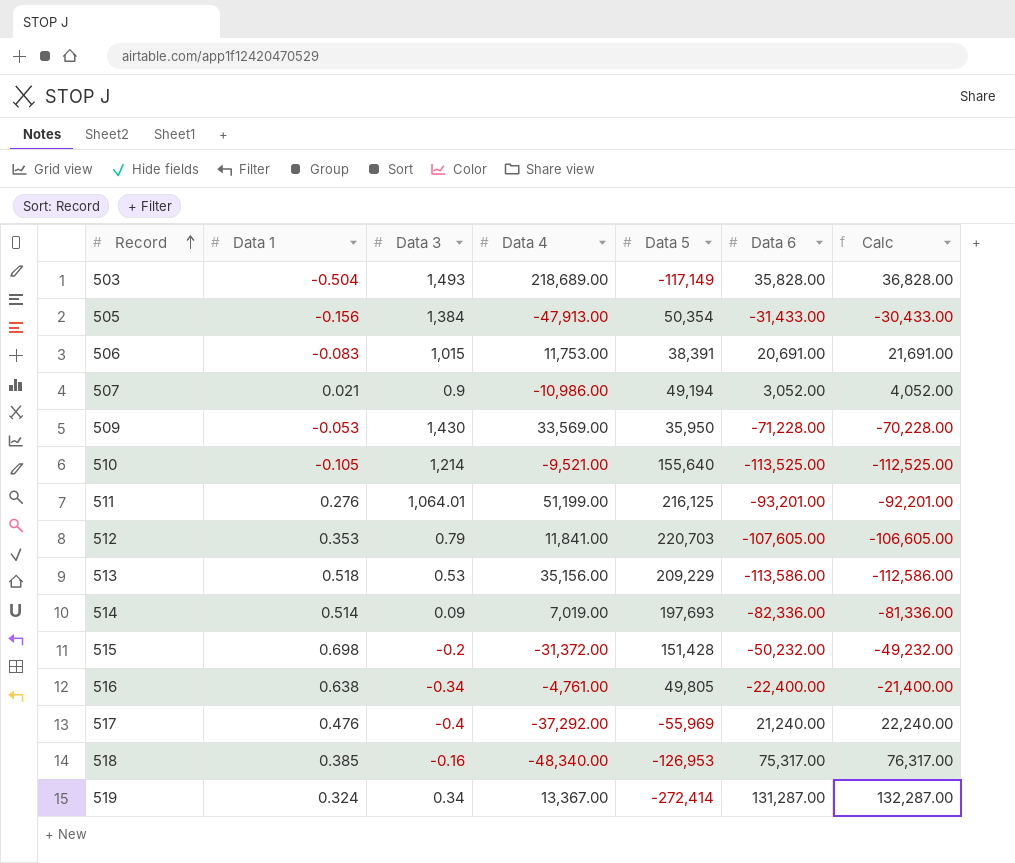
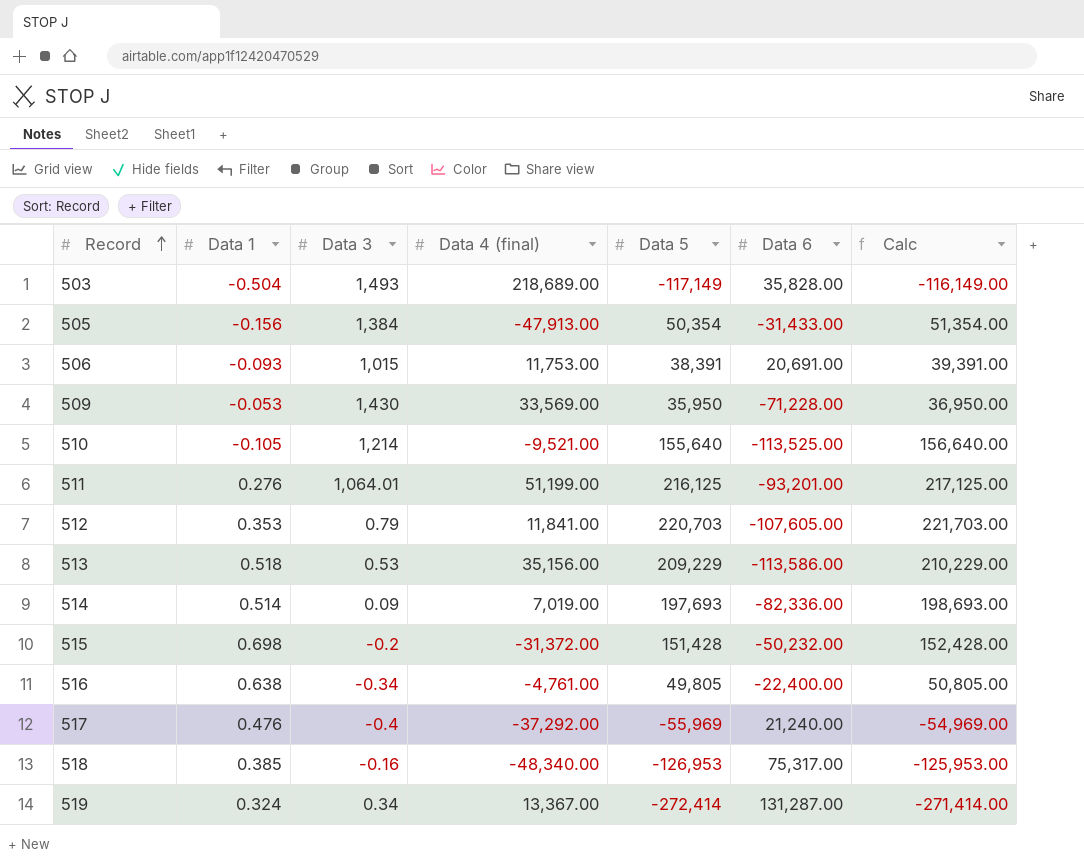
column name: Data 4 -> Data 4 (final)
column Calc | formula: [Data 6] + 1000 -> [Data 5] + 1000
row 507: 0.021 | 0.9 | -10,986.00 | 49,194 | 3,052.00 | 4,052.00 -> none
506 | Data 1: -0.083 -> -0.093

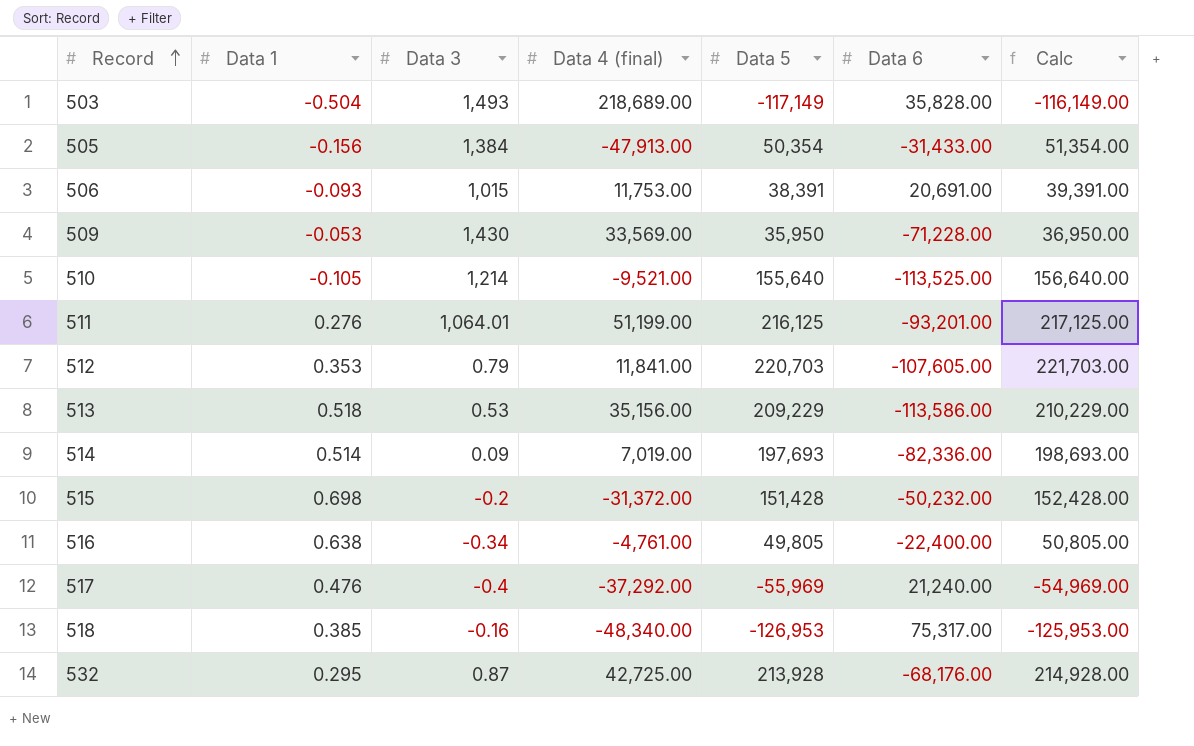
row 519: 0.324 | 0.34 | 13,367.00 | -272,414 | 131,287.00 | -271,414.00 -> none
row 532: none -> 0.295 | 0.87 | 42,725.00 | 213,928 | -68,176.00 | 214,928.00

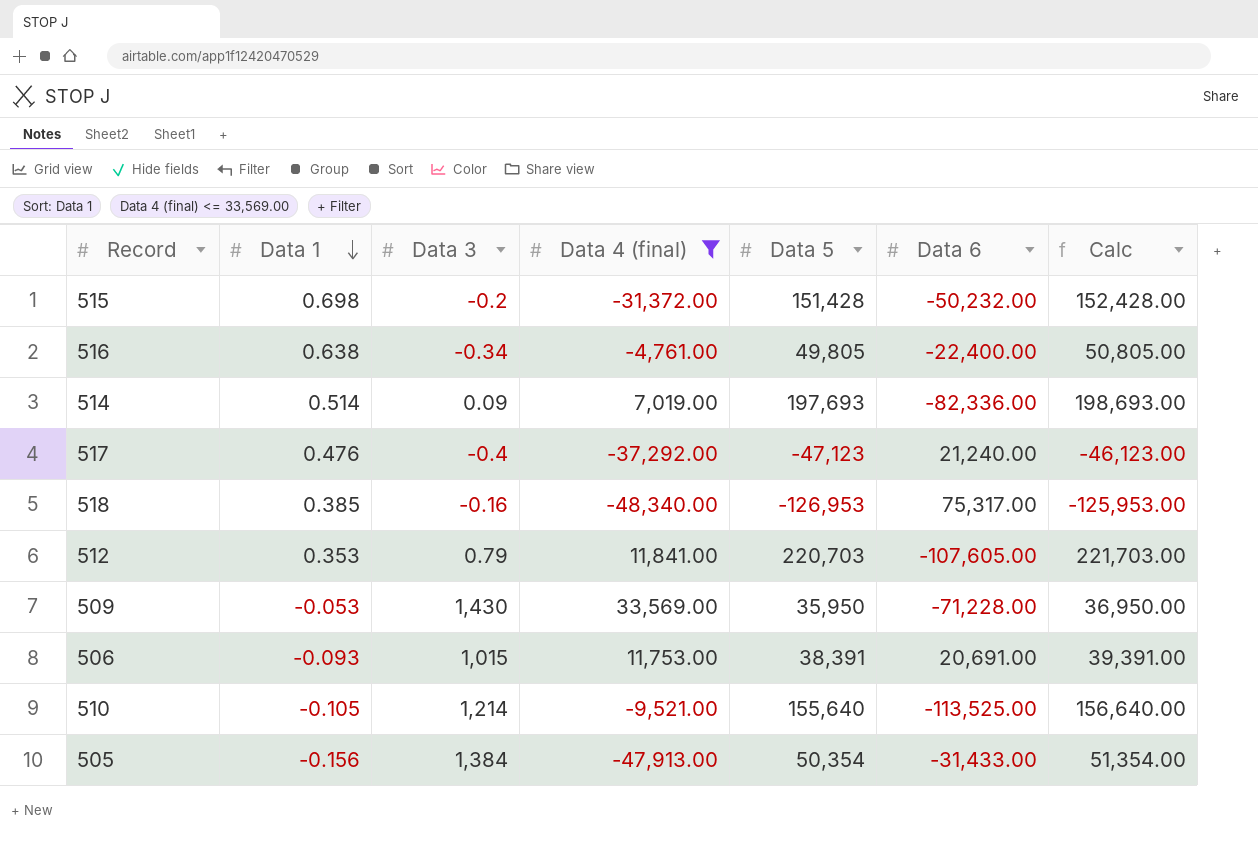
filter: none -> Data 4 (final) <= 33,569.00
row order: Record ascending -> Data 1 descending
517 | Data 5: -55,969 -> -47,123
517 | Calc: -54,969.00 -> -46,123.00

